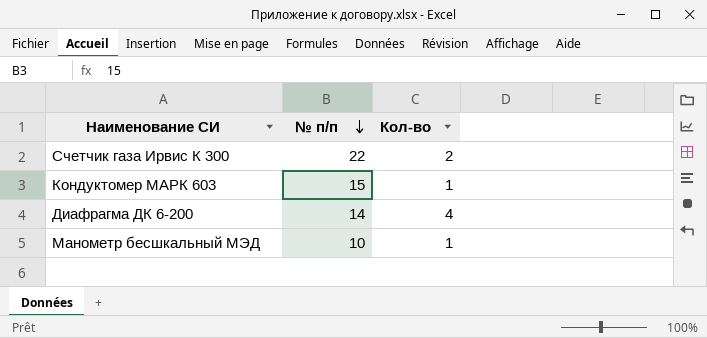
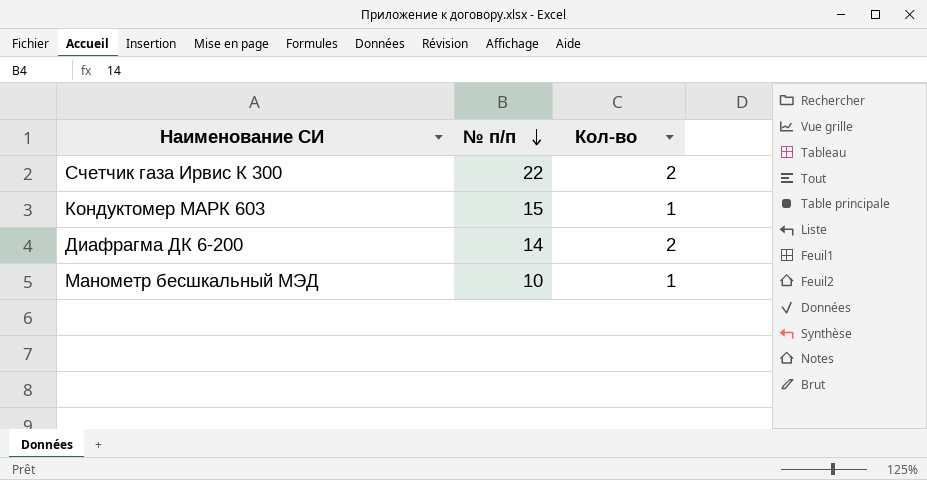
Диафрагма ДК 6-200 | Кол-во: 4 -> 2

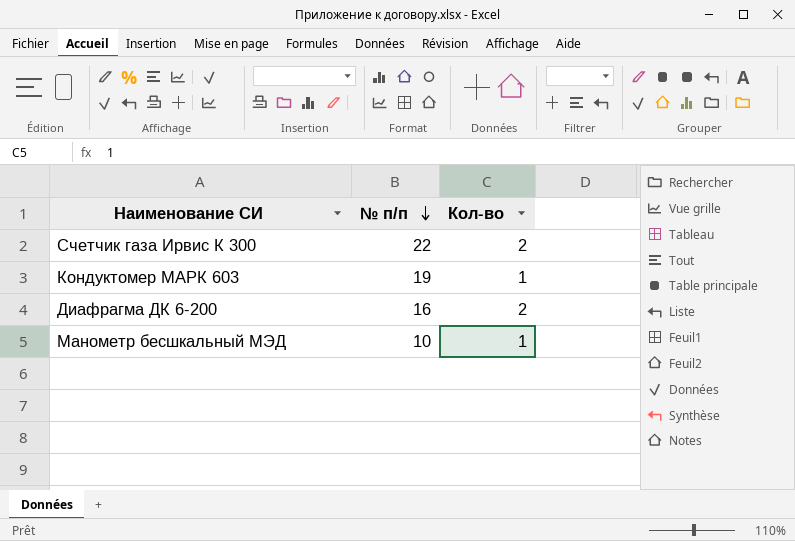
Кондуктомер МАРК 603 | № п/п: 15 -> 19
Диафрагма ДК 6-200 | № п/п: 14 -> 16

